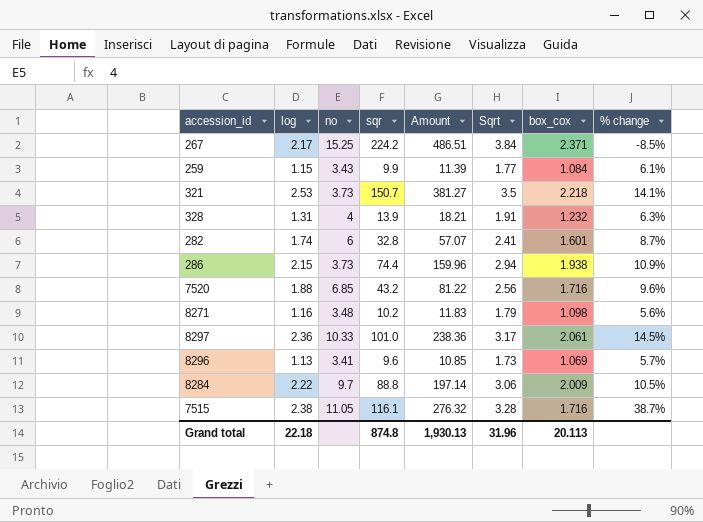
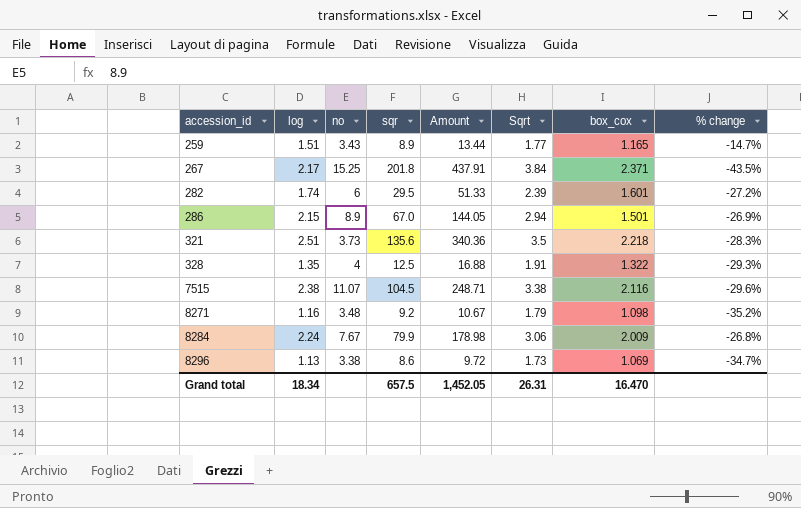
row order: none -> accession_id ascending
column % change | formula: ([log] - [box_cox]) / [box_cox] -> ([log] - [Sqrt]) / [Sqrt]
row 7520: 1.88 | 6.85 | 43.2 | 81.22 | 2.56 | 1.716 | 9.6% -> none
row 8297: 2.36 | 10.33 | 101.0 | 238.36 | 3.17 | 2.061 | 14.5% -> none
259 | log: 1.15 -> 1.51
259 | sqr: 9.9 -> 8.9
259 | Amount: 11.39 -> 13.44
259 | box_cox: 1.084 -> 1.165
267 | sqr: 224.2 -> 201.8
267 | Amount: 486.51 -> 437.91
282 | sqr: 32.8 -> 29.5
282 | Amount: 57.07 -> 51.33
282 | Sqrt: 2.41 -> 2.39
286 | no: 3.73 -> 8.9
286 | sqr: 74.4 -> 67.0
286 | Amount: 159.96 -> 144.05
286 | box_cox: 1.938 -> 1.501
321 | log: 2.53 -> 2.51
321 | sqr: 150.7 -> 135.6
321 | Amount: 381.27 -> 340.36
328 | log: 1.31 -> 1.35
328 | sqr: 13.9 -> 12.5
328 | Amount: 18.21 -> 16.88
328 | box_cox: 1.232 -> 1.322
7515 | no: 11.05 -> 11.07
7515 | sqr: 116.1 -> 104.5
7515 | Amount: 276.32 -> 248.71
7515 | Sqrt: 3.28 -> 3.38
7515 | box_cox: 1.716 -> 2.116
8271 | sqr: 10.2 -> 9.2
8271 | Amount: 11.83 -> 10.67
8284 | log: 2.22 -> 2.24
8284 | no: 9.7 -> 7.67
8284 | sqr: 88.8 -> 79.9
8284 | Amount: 197.14 -> 178.98
8296 | no: 3.41 -> 3.38
8296 | sqr: 9.6 -> 8.6
8296 | Amount: 10.85 -> 9.72
Grand total | log: 22.18 -> 18.34
Grand total | sqr: 874.8 -> 657.5
Grand total | Amount: 1,930.13 -> 1,452.05
Grand total | Sqrt: 31.96 -> 26.31
Grand total | box_cox: 20.113 -> 16.470

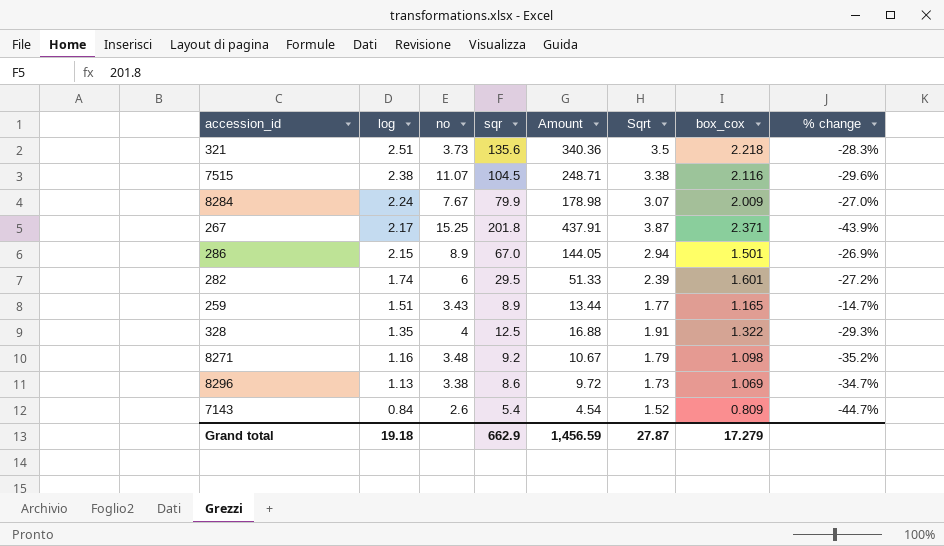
row order: accession_id ascending -> log descending
8284 | Sqrt: 3.06 -> 3.07
8284 | % change: -26.8% -> -27.0%
267 | Sqrt: 3.84 -> 3.87
267 | % change: -43.5% -> -43.9%
row 7143: none -> 0.84 | 2.6 | 5.4 | 4.54 | 1.52 | 0.809 | -44.7%
Grand total | log: 18.34 -> 19.18
Grand total | sqr: 657.5 -> 662.9
Grand total | Amount: 1,452.05 -> 1,456.59
Grand total | Sqrt: 26.31 -> 27.87
Grand total | box_cox: 16.470 -> 17.279

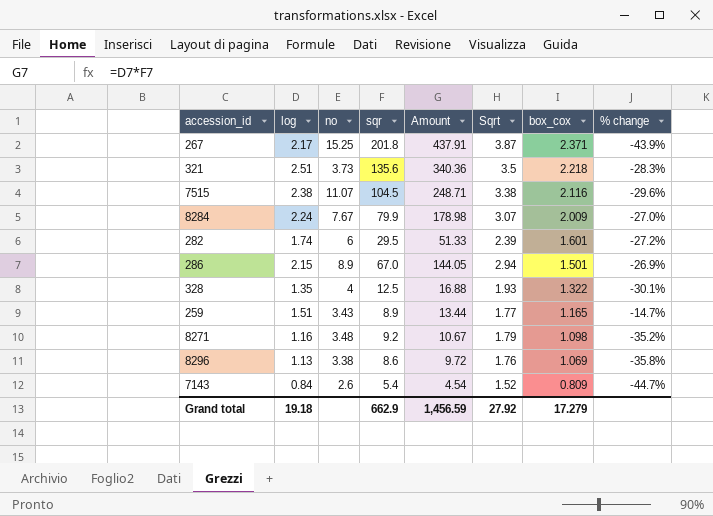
row order: log descending -> box_cox descending
328 | Sqrt: 1.91 -> 1.93
328 | % change: -29.3% -> -30.1%
8296 | Sqrt: 1.73 -> 1.76
8296 | % change: -34.7% -> -35.8%
Grand total | Sqrt: 27.87 -> 27.92

